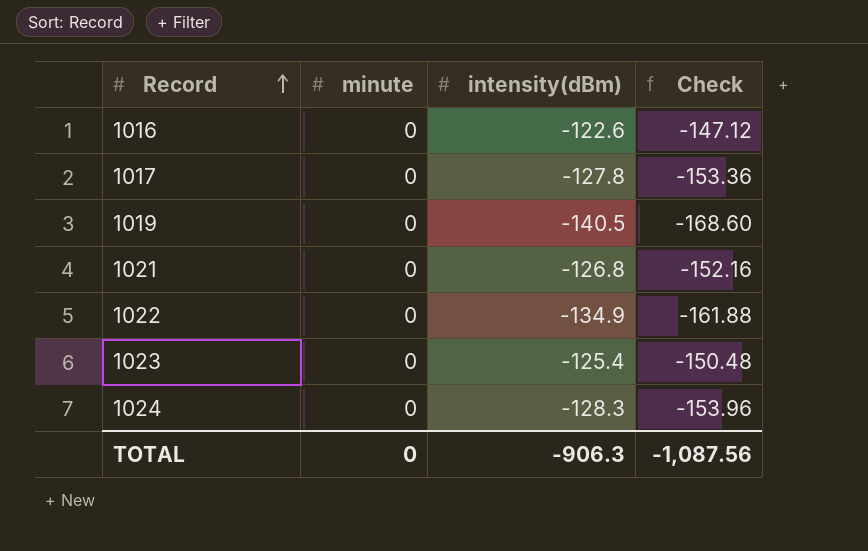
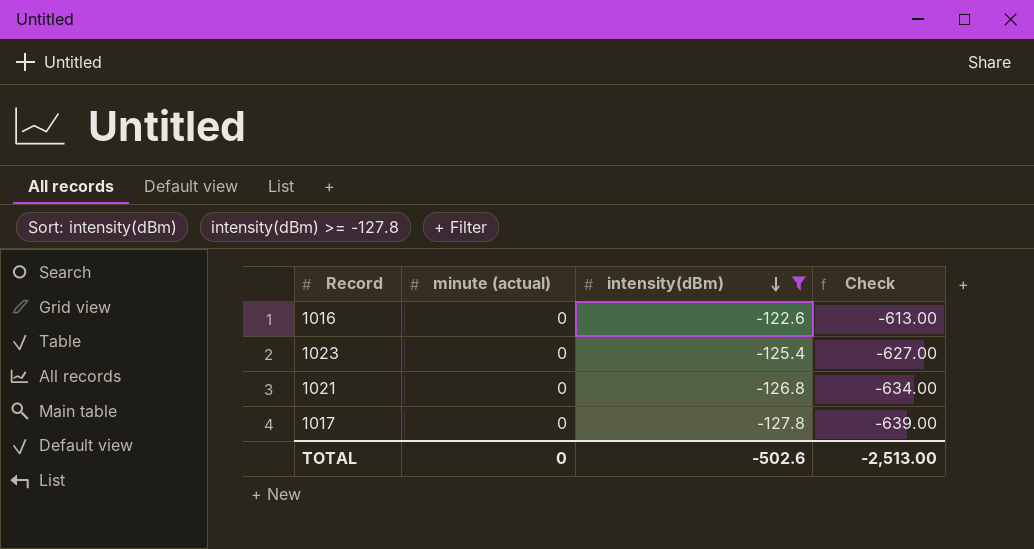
filter: none -> intensity(dBm) >= -127.8
row order: Record ascending -> intensity(dBm) descending
column name: minute -> minute (actual)
column Check | formula: [intensity(dBm)] * 1.2 -> [intensity(dBm)] * 5
TOTAL | intensity(dBm): -906.3 -> -502.6
TOTAL | Check: -1,087.56 -> -2,513.00

